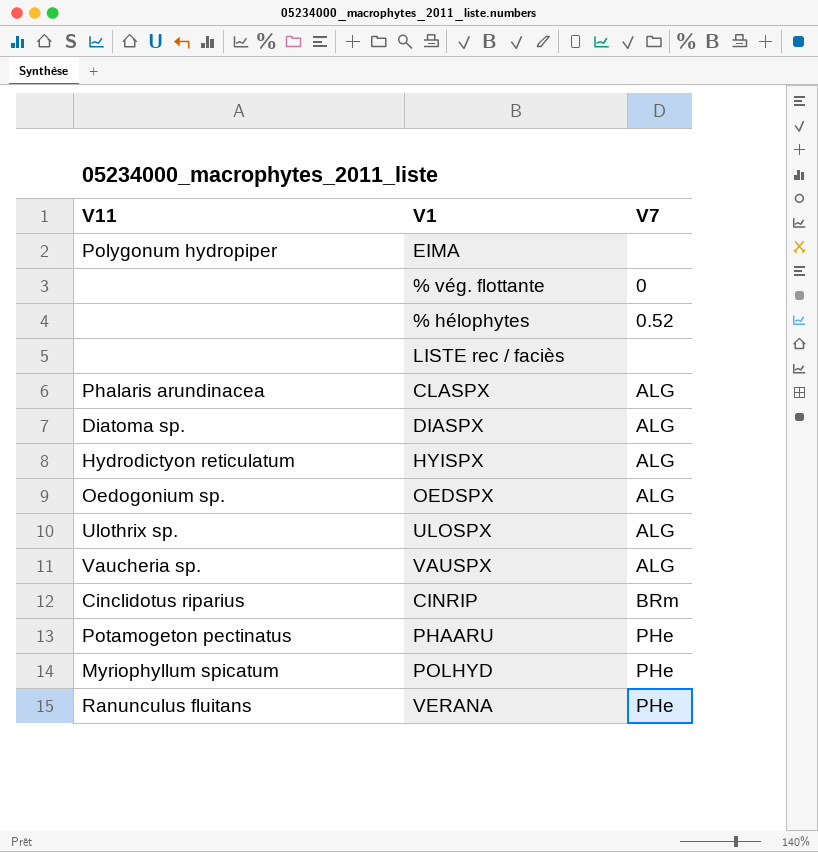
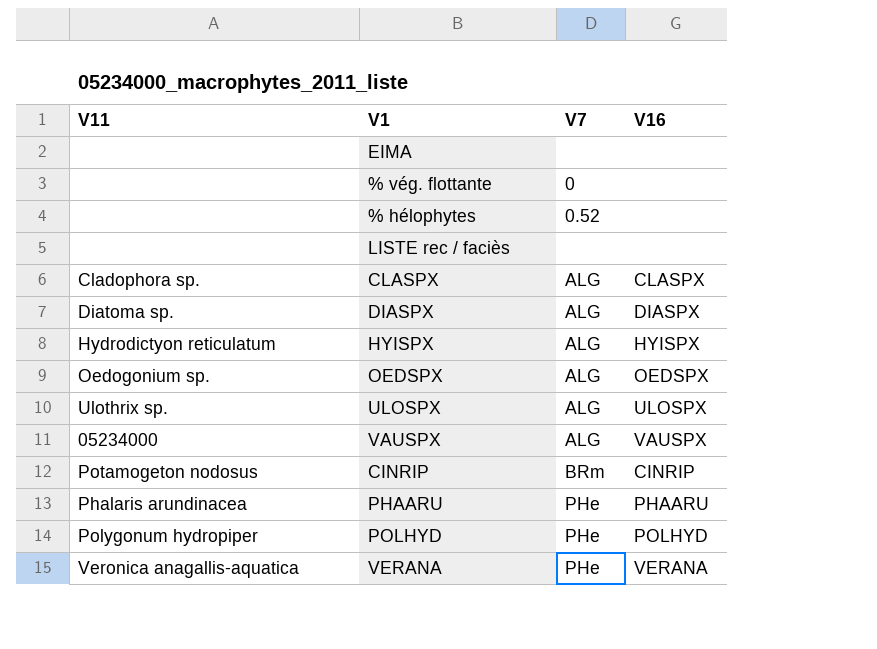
column V16 | position: none -> 4
EIMA | V11: Polygonum hydropiper -> none
CLASPX | V11: Phalaris arundinacea -> Cladophora sp.
VAUSPX | V11: Vaucheria sp. -> 05234000
CINRIP | V11: Cinclidotus riparius -> Potamogeton nodosus
PHAARU | V11: Potamogeton pectinatus -> Phalaris arundinacea
POLHYD | V11: Myriophyllum spicatum -> Polygonum hydropiper
VERANA | V11: Ranunculus fluitans -> Veronica anagallis-aquatica

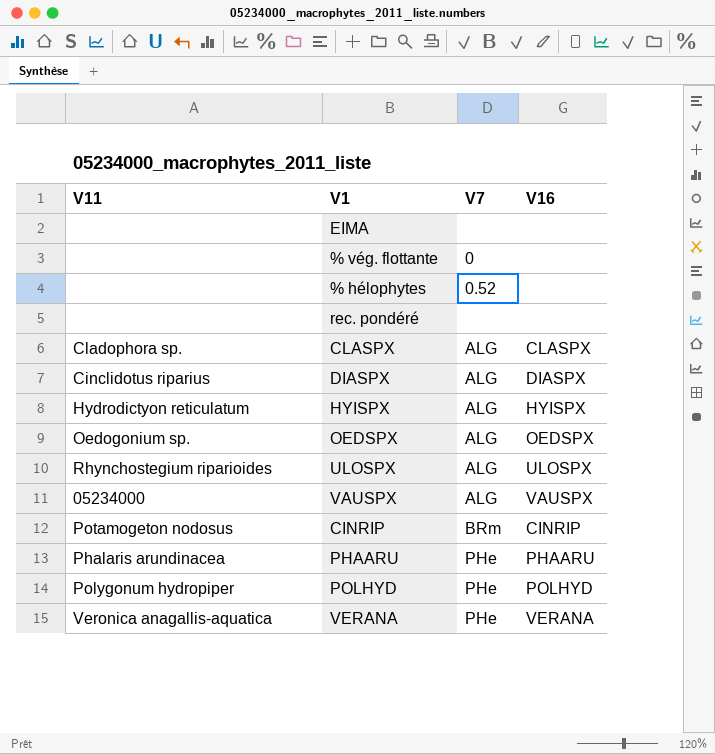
row LISTE rec / faciès: none | none | none -> none
row rec. pondéré: none -> none | none | none
DIASPX | V11: Diatoma sp. -> Cinclidotus riparius
ULOSPX | V11: Ulothrix sp. -> Rhynchostegium riparioides

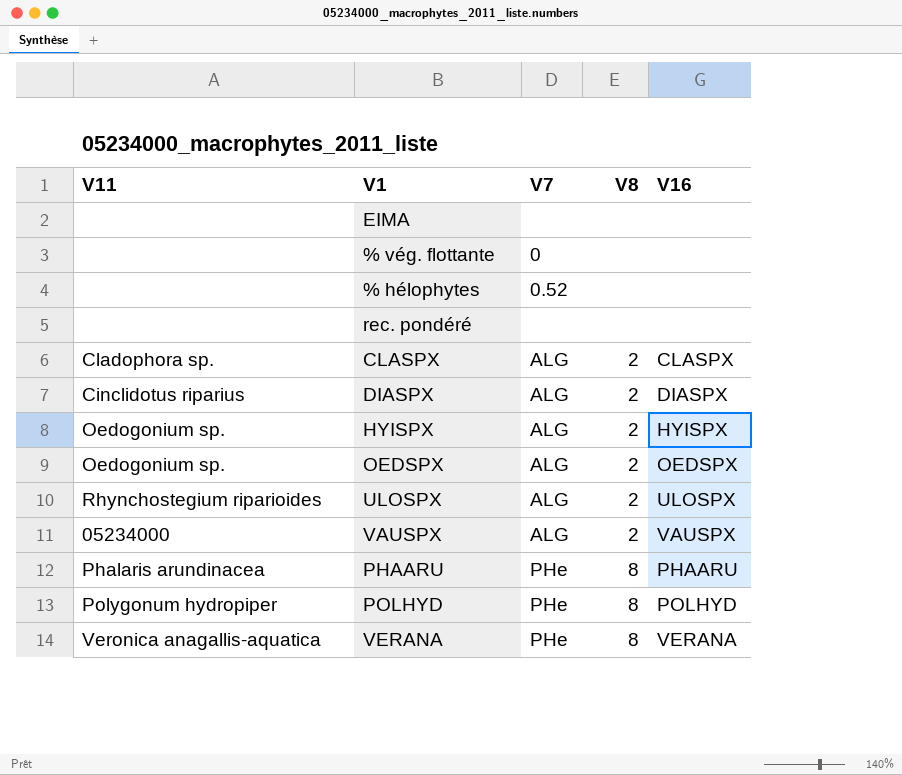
column V8 | position: none -> 4
row CINRIP: Potamogeton nodosus | BRm | CINRIP -> none
HYISPX | V11: Hydrodictyon reticulatum -> Oedogonium sp.

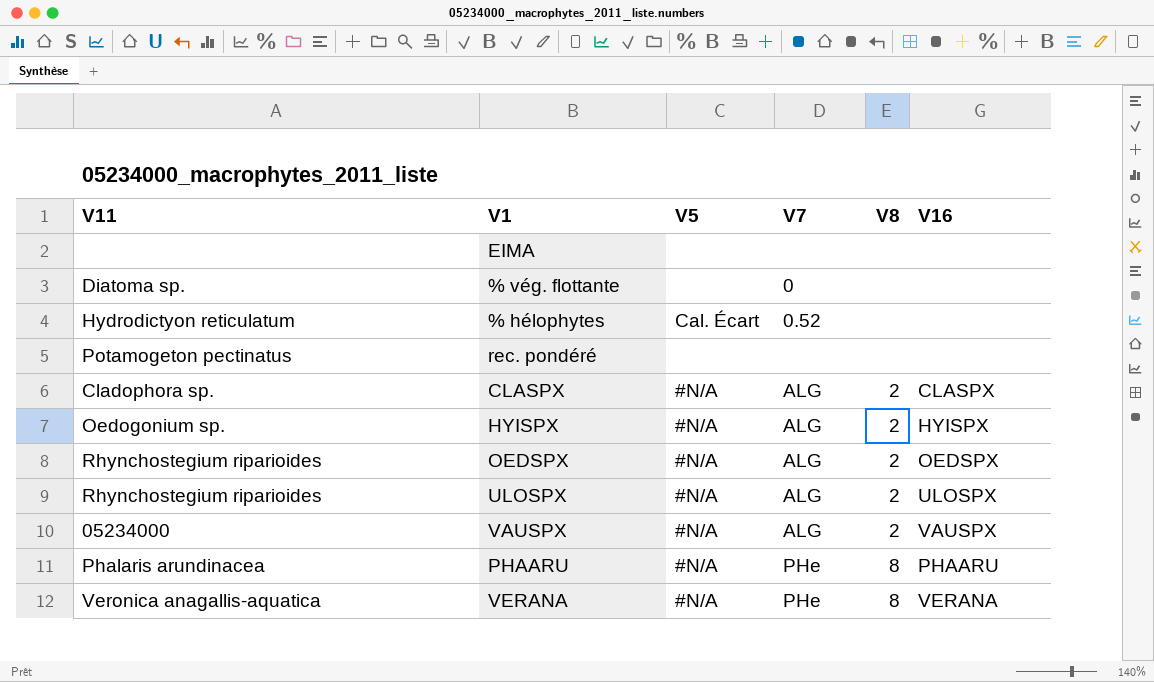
column V5 | position: none -> 3
row DIASPX: Cinclidotus riparius | ALG | 2 | DIASPX -> none
row POLHYD: Polygonum hydropiper | PHe | 8 | POLHYD -> none
% vég. flottante | V11: none -> Diatoma sp.
% hélophytes | V11: none -> Hydrodictyon reticulatum
rec. pondéré | V11: none -> Potamogeton pectinatus
OEDSPX | V11: Oedogonium sp. -> Rhynchostegium riparioides

